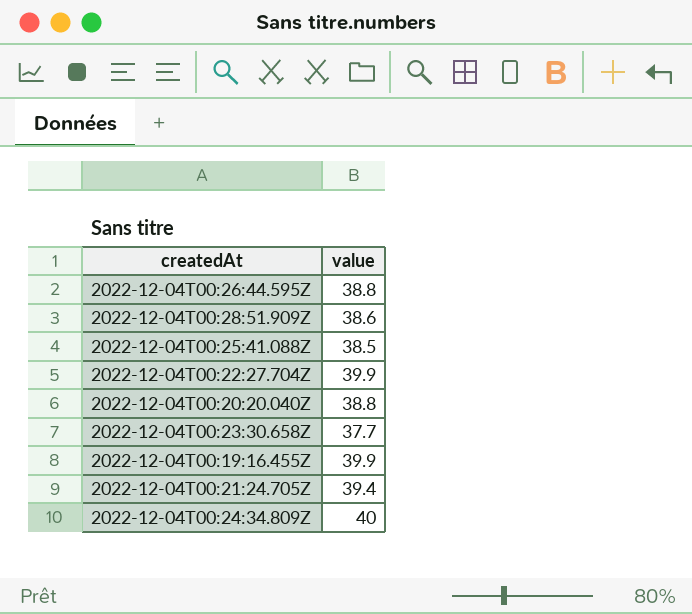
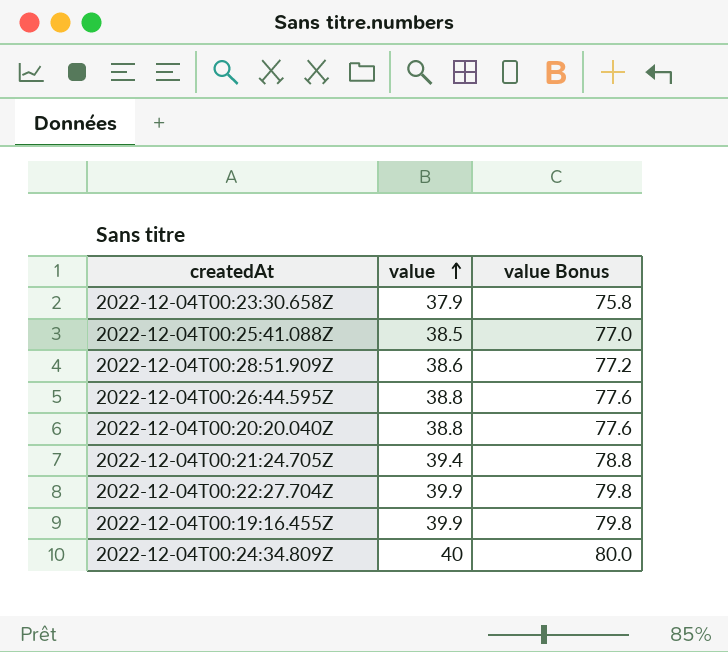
row order: none -> value ascending
column value Bonus | formula: none -> [value] * 2
2022-12-04T00:23:30.658Z | value: 37.7 -> 37.9

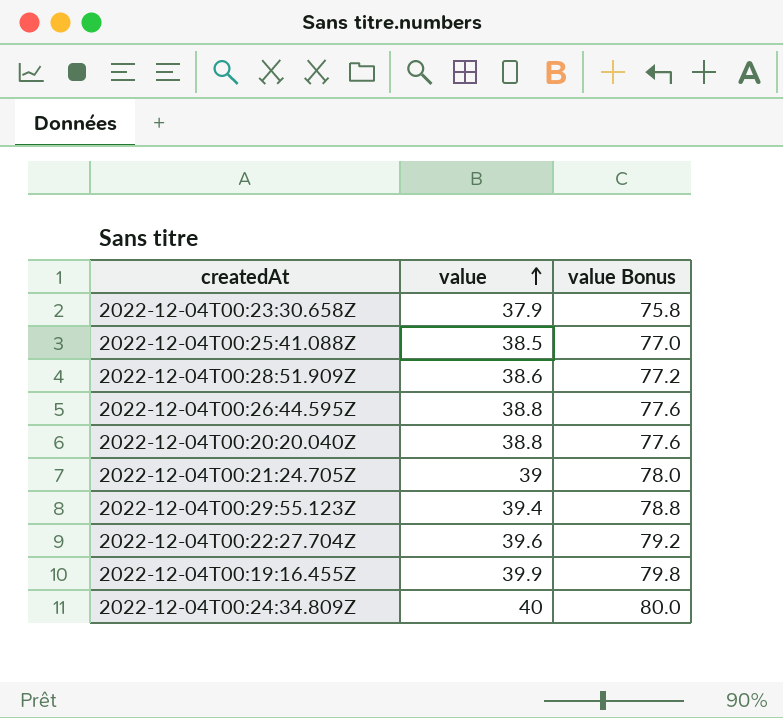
2022-12-04T00:21:24.705Z | value: 39.4 -> 39
2022-12-04T00:21:24.705Z | value Bonus: 78.8 -> 78.0
row 2022-12-04T00:29:55.123Z: none -> 39.4 | 78.8
2022-12-04T00:22:27.704Z | value: 39.9 -> 39.6
2022-12-04T00:22:27.704Z | value Bonus: 79.8 -> 79.2

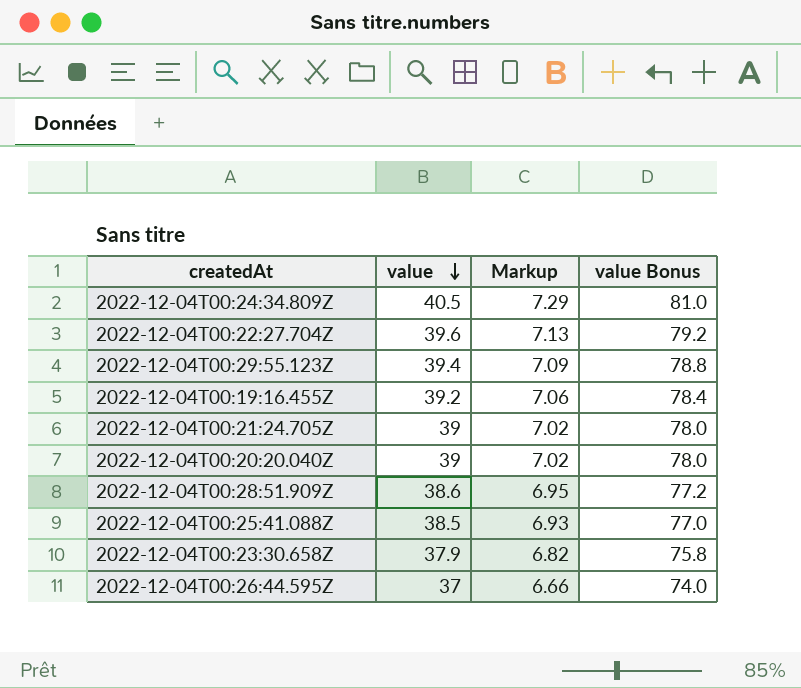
row order: value ascending -> value descending
column Markup | formula: none -> [value] * 0.18
2022-12-04T00:24:34.809Z | value: 40 -> 40.5
2022-12-04T00:24:34.809Z | value Bonus: 80.0 -> 81.0
2022-12-04T00:19:16.455Z | value: 39.9 -> 39.2
2022-12-04T00:19:16.455Z | value Bonus: 79.8 -> 78.4
2022-12-04T00:20:20.040Z | value: 38.8 -> 39
2022-12-04T00:20:20.040Z | value Bonus: 77.6 -> 78.0
2022-12-04T00:26:44.595Z | value: 38.8 -> 37
2022-12-04T00:26:44.595Z | value Bonus: 77.6 -> 74.0

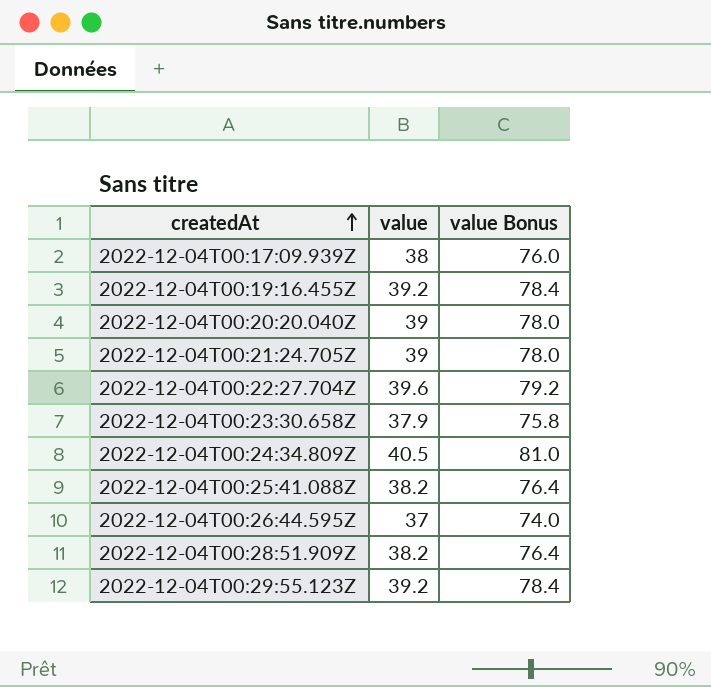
row order: value descending -> createdAt ascending
column Markup | formula: [value] * 0.18 -> none
row 2022-12-04T00:17:09.939Z: none -> 38 | 76.0
2022-12-04T00:25:41.088Z | value: 38.5 -> 38.2
2022-12-04T00:25:41.088Z | value Bonus: 77.0 -> 76.4
2022-12-04T00:28:51.909Z | value: 38.6 -> 38.2
2022-12-04T00:28:51.909Z | value Bonus: 77.2 -> 76.4
2022-12-04T00:29:55.123Z | value: 39.4 -> 39.2
2022-12-04T00:29:55.123Z | value Bonus: 78.8 -> 78.4

